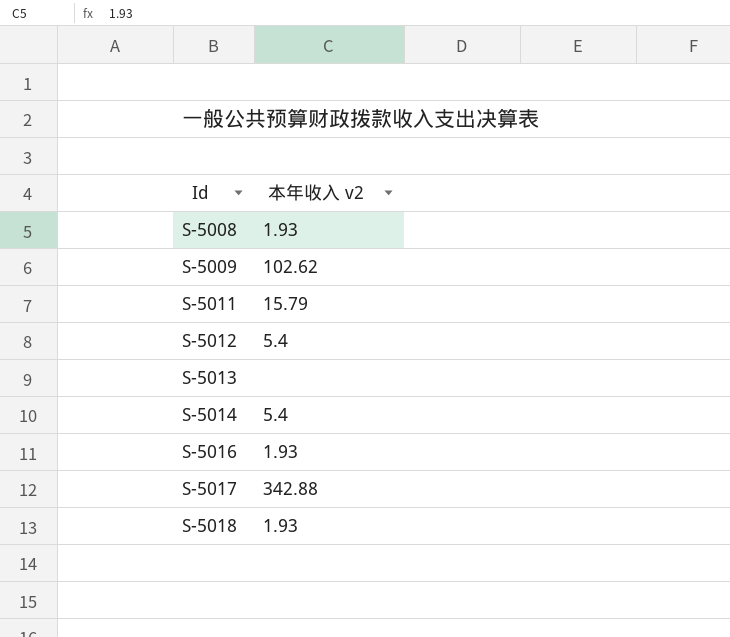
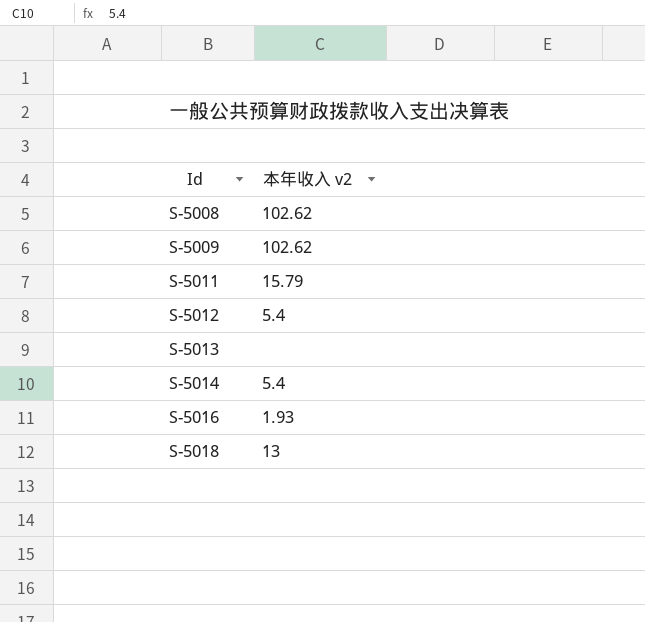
row S-5017: 342.88 -> none
S-5008 | 本年收入 v2: 1.93 -> 102.62
S-5018 | 本年收入 v2: 1.93 -> 13

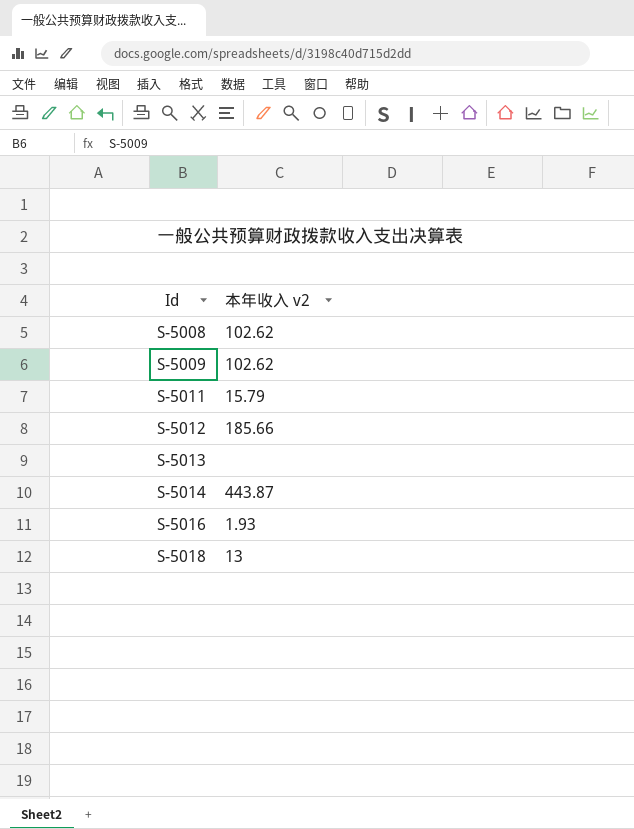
S-5012 | 本年收入 v2: 5.4 -> 185.66
S-5014 | 本年收入 v2: 5.4 -> 443.87

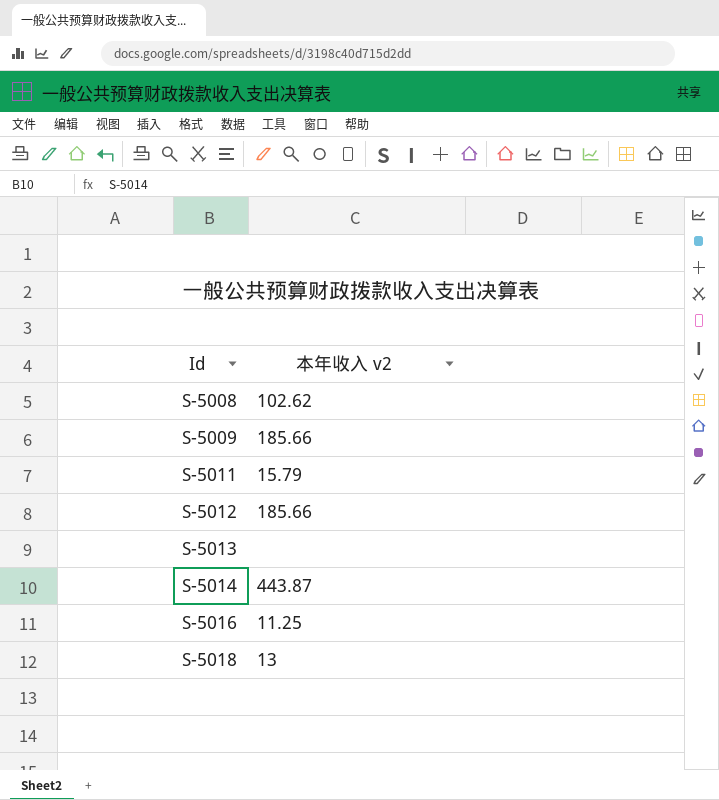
S-5009 | 本年收入 v2: 102.62 -> 185.66
S-5016 | 本年收入 v2: 1.93 -> 11.25

